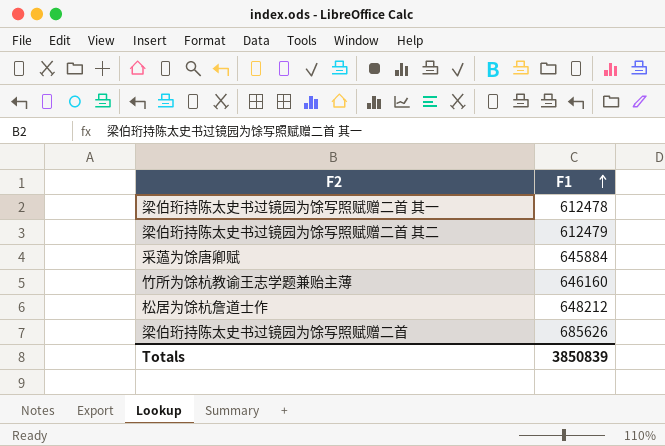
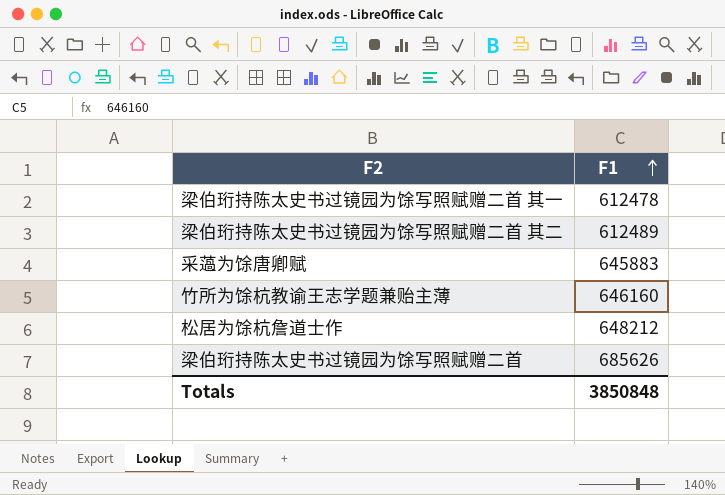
梁伯珩持陈太史书过镜园为馀写照赋赠二首 其二 | F1: 612479 -> 612489
采薖为馀唐卿赋 | F1: 645884 -> 645883
Totals | F1: 3850839 -> 3850848

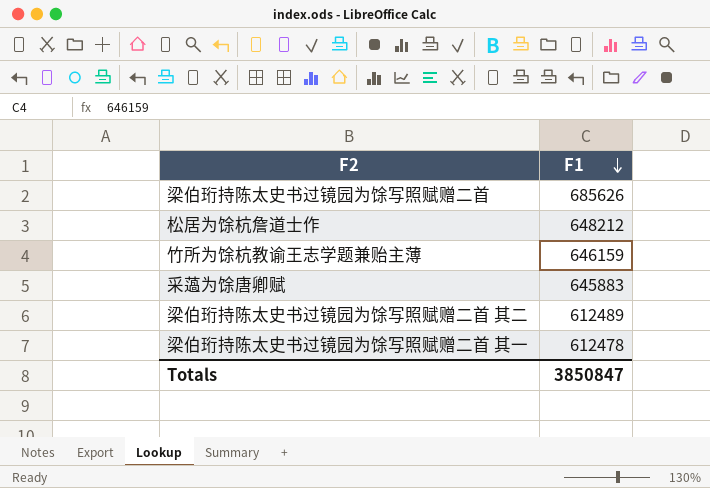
row order: F1 ascending -> F1 descending
竹所为馀杭教谕王志学题兼贻主薄 | F1: 646160 -> 646159
Totals | F1: 3850848 -> 3850847

